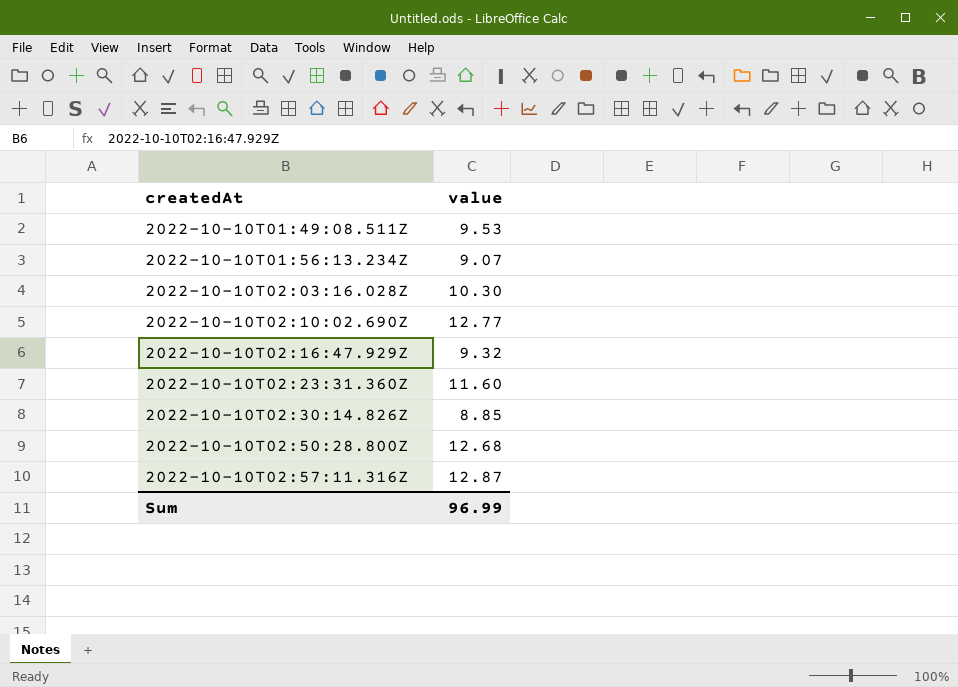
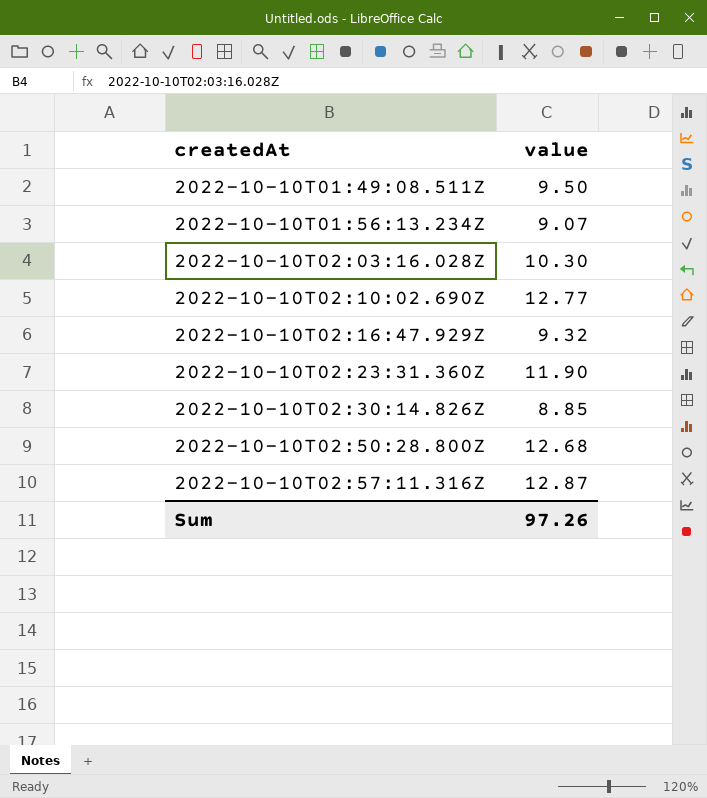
2022-10-10T01:49:08.511Z | value: 9.53 -> 9.50
2022-10-10T02:23:31.360Z | value: 11.60 -> 11.90
Sum | value: 96.99 -> 97.26

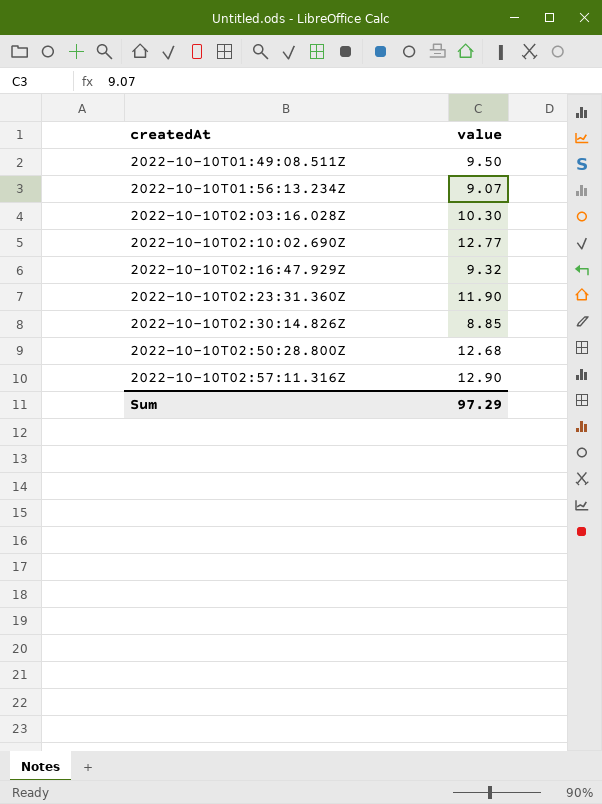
2022-10-10T02:57:11.316Z | value: 12.87 -> 12.90
Sum | value: 97.26 -> 97.29

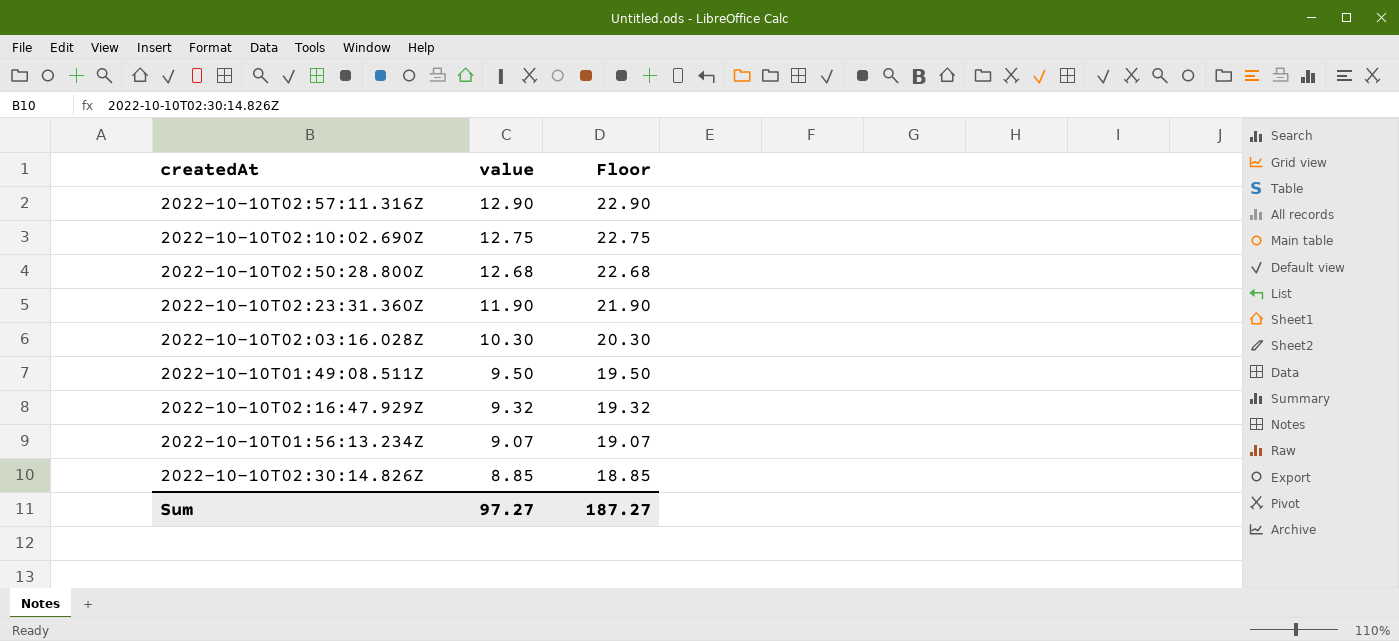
row order: createdAt ascending -> value descending
column Floor | formula: none -> [value] + 10
2022-10-10T02:10:02.690Z | value: 12.77 -> 12.75
Sum | value: 97.29 -> 97.27

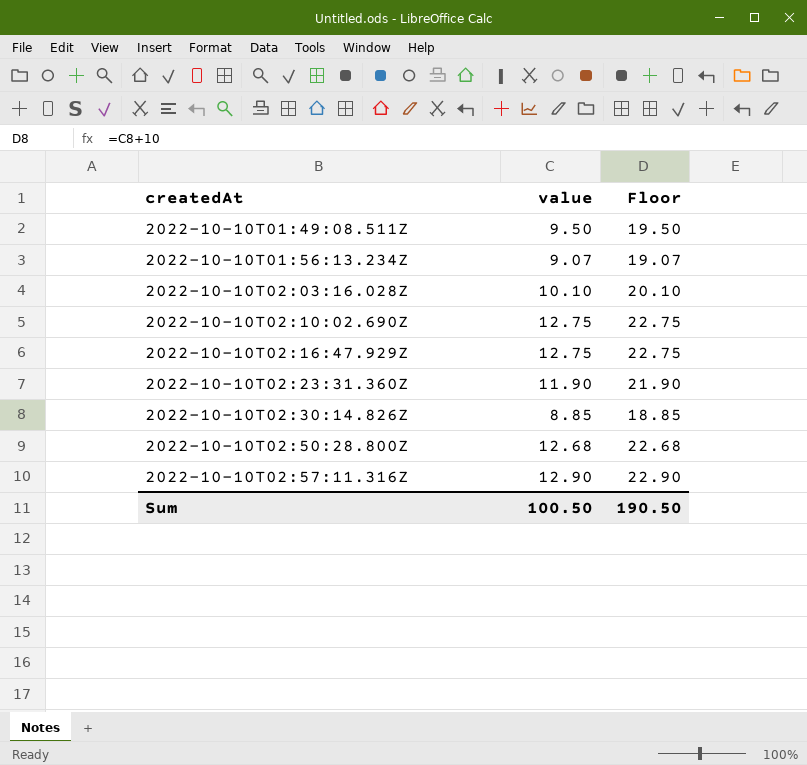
row order: value descending -> createdAt ascending
2022-10-10T02:03:16.028Z | value: 10.30 -> 10.10
2022-10-10T02:03:16.028Z | Floor: 20.30 -> 20.10
2022-10-10T02:16:47.929Z | value: 9.32 -> 12.75
2022-10-10T02:16:47.929Z | Floor: 19.32 -> 22.75
Sum | value: 97.27 -> 100.50
Sum | Floor: 187.27 -> 190.50

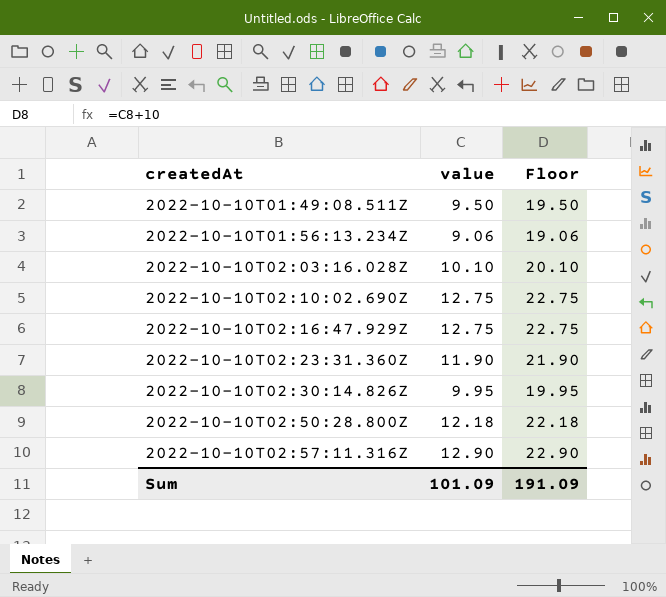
2022-10-10T01:56:13.234Z | value: 9.07 -> 9.06
2022-10-10T01:56:13.234Z | Floor: 19.07 -> 19.06
2022-10-10T02:30:14.826Z | value: 8.85 -> 9.95
2022-10-10T02:30:14.826Z | Floor: 18.85 -> 19.95
2022-10-10T02:50:28.800Z | value: 12.68 -> 12.18
2022-10-10T02:50:28.800Z | Floor: 22.68 -> 22.18
Sum | value: 100.50 -> 101.09
Sum | Floor: 190.50 -> 191.09

